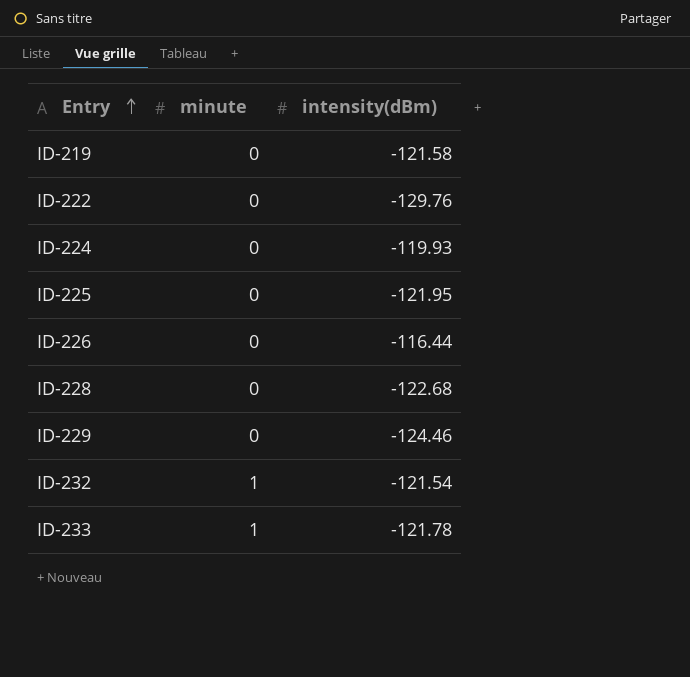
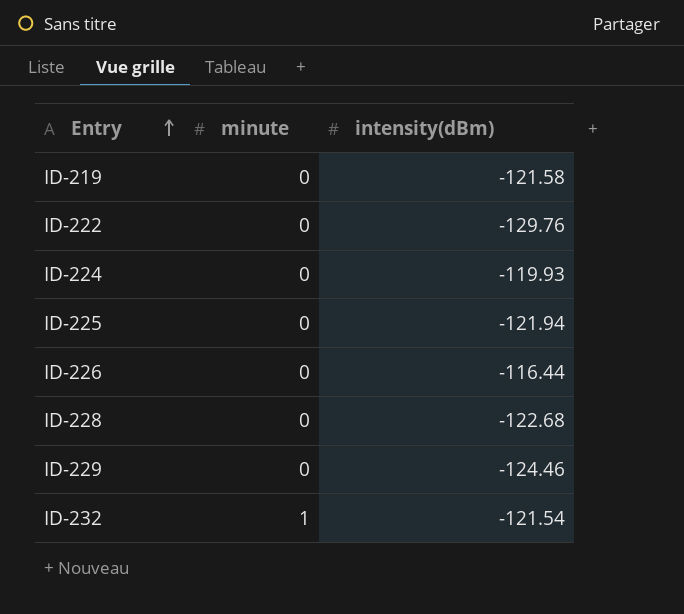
row ID-233: 1 | -121.78 -> none
ID-225 | intensity(dBm): -121.95 -> -121.94

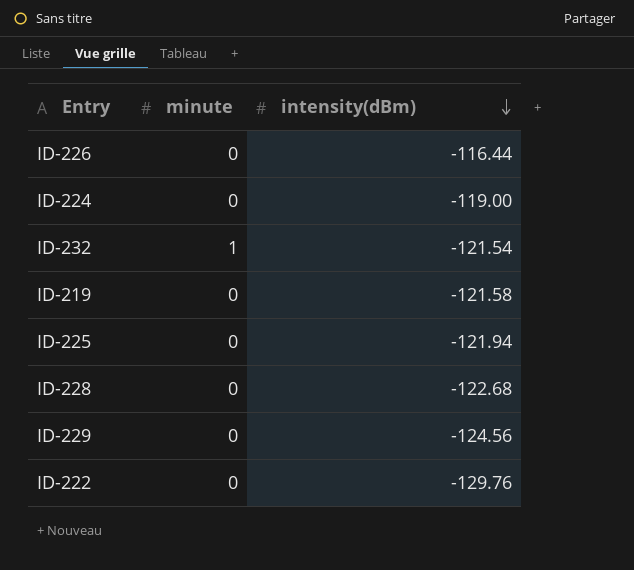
row order: Entry ascending -> intensity(dBm) descending
ID-224 | intensity(dBm): -119.93 -> -119.00
ID-229 | intensity(dBm): -124.46 -> -124.56

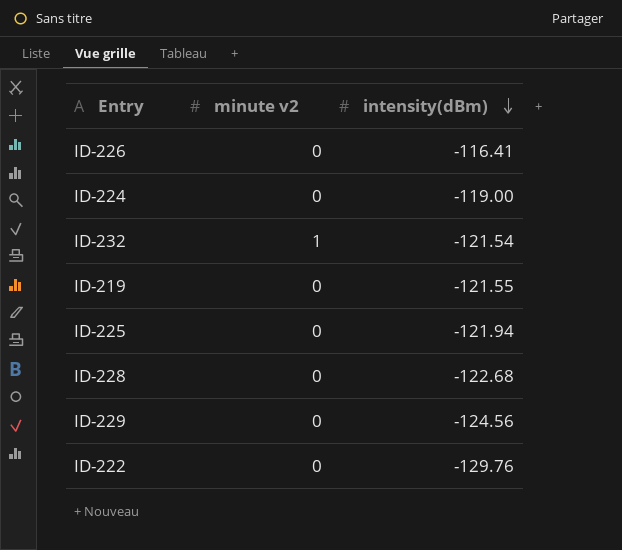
column name: minute -> minute v2
ID-226 | intensity(dBm): -116.44 -> -116.41
ID-219 | intensity(dBm): -121.58 -> -121.55

